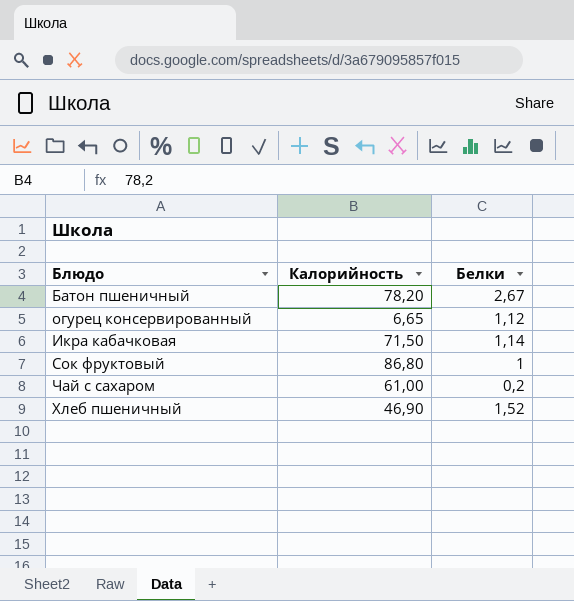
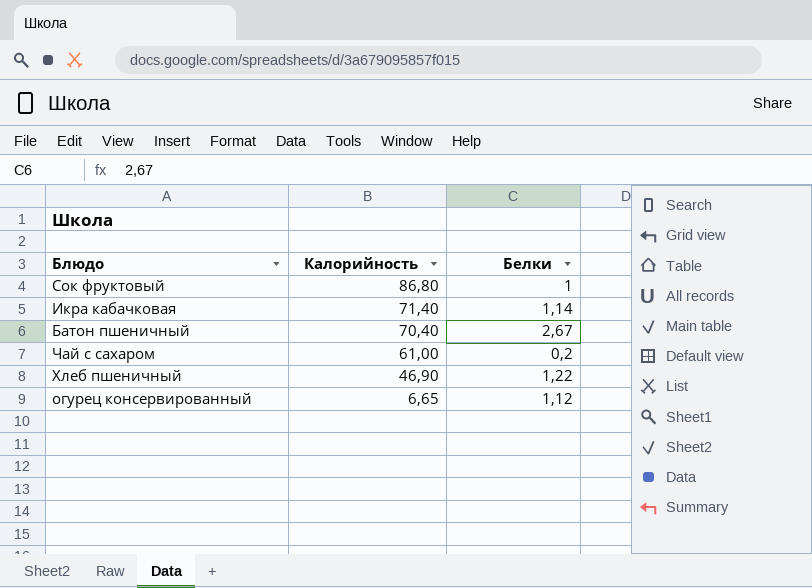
row order: none -> Калорийность descending
Икра кабачковая | Калорийность: 71,50 -> 71,40
Батон пшеничный | Калорийность: 78,20 -> 70,40
Хлеб пшеничный | Белки: 1,52 -> 1,22

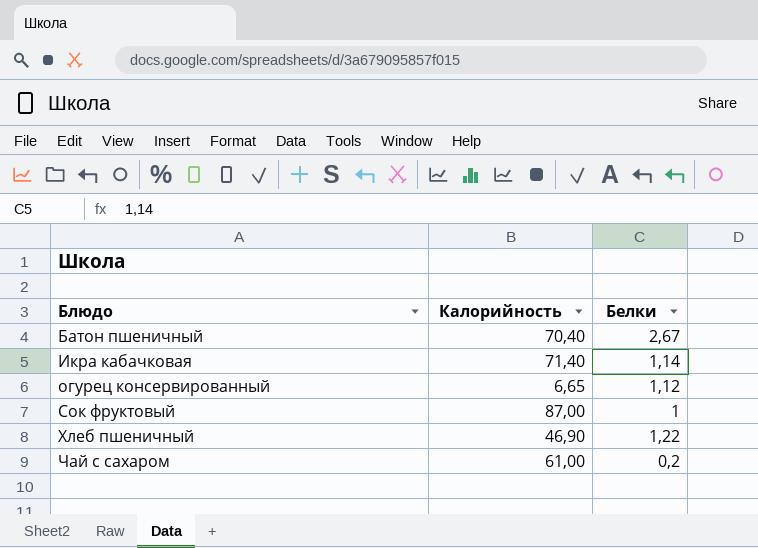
row order: Калорийность descending -> Блюдо ascending
Сок фруктовый | Калорийность: 86,80 -> 87,00

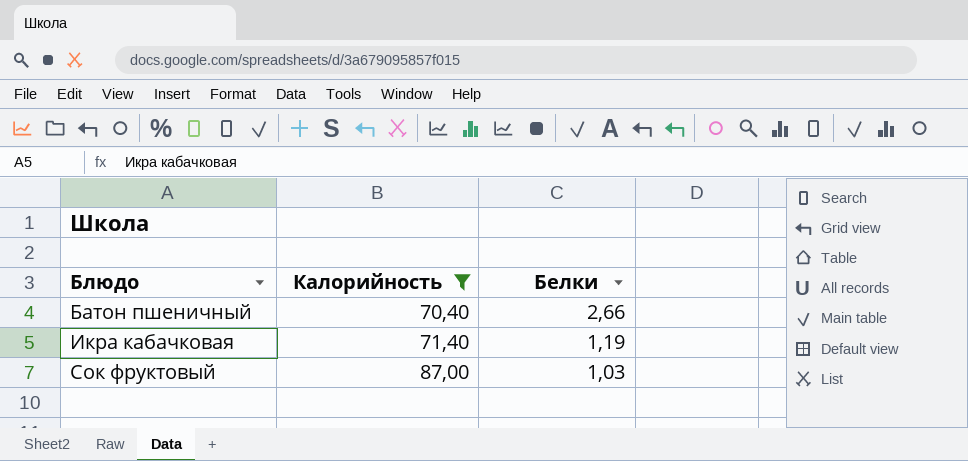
filter: none -> Калорийность >= 70,40
Батон пшеничный | Белки: 2,67 -> 2,66
Икра кабачковая | Белки: 1,14 -> 1,19
Сок фруктовый | Белки: 1 -> 1,03

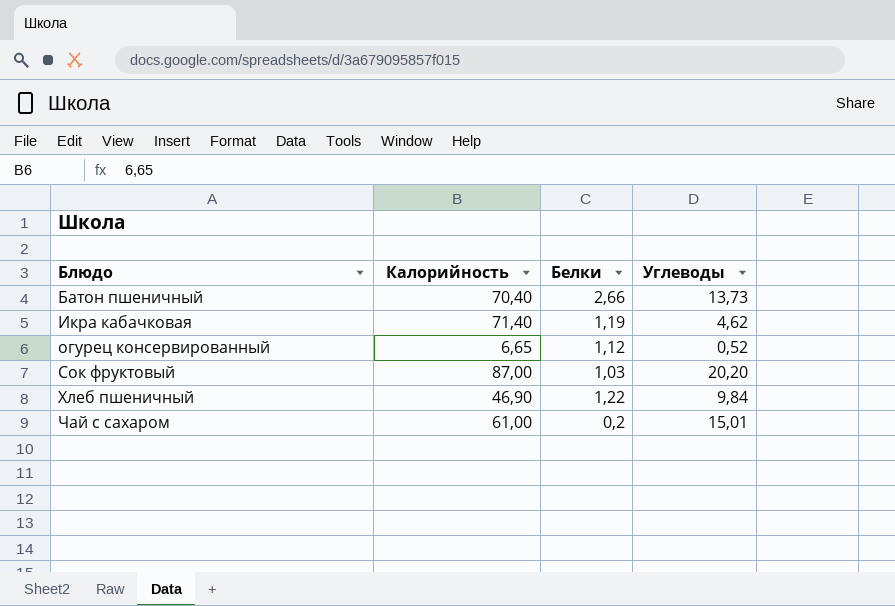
filter: Калорийность >= 70,40 -> none
column Углеводы | position: none -> 4

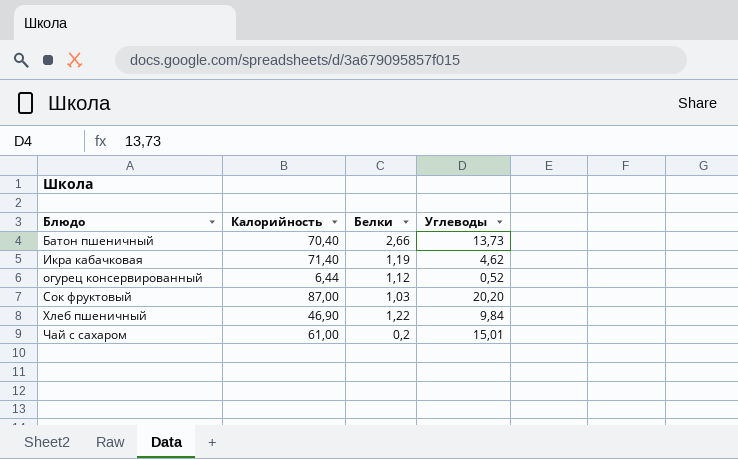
огурец консервированный | Калорийность: 6,65 -> 6,44

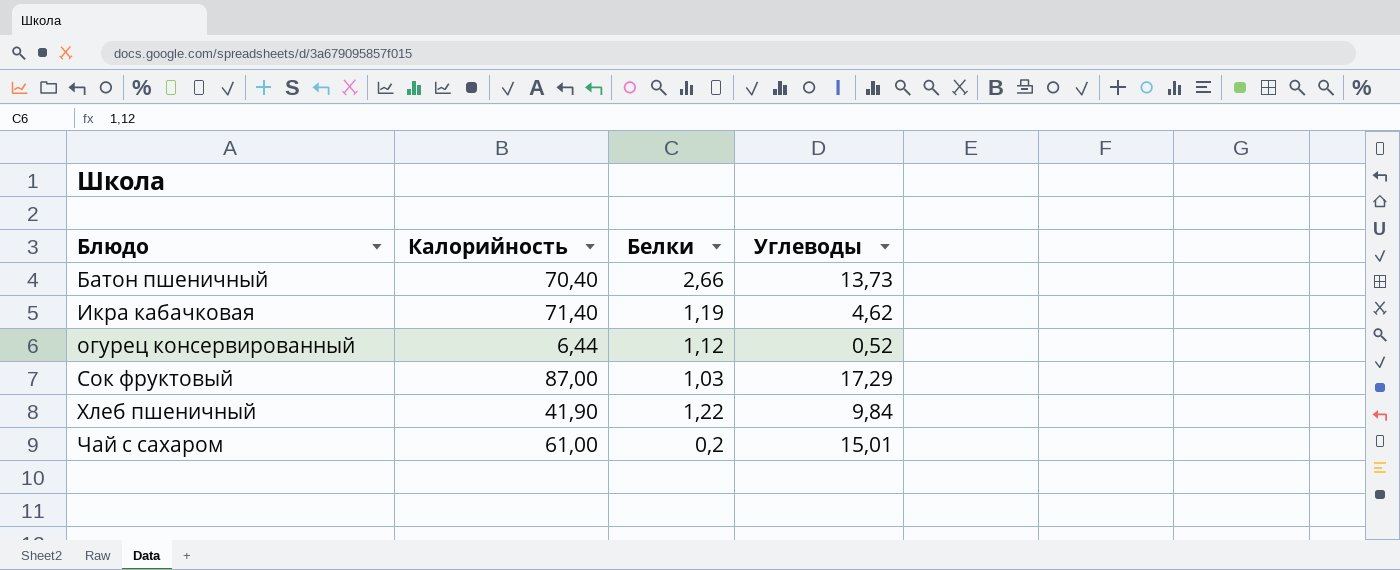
Сок фруктовый | Углеводы: 20,20 -> 17,29
Хлеб пшеничный | Калорийность: 46,90 -> 41,90

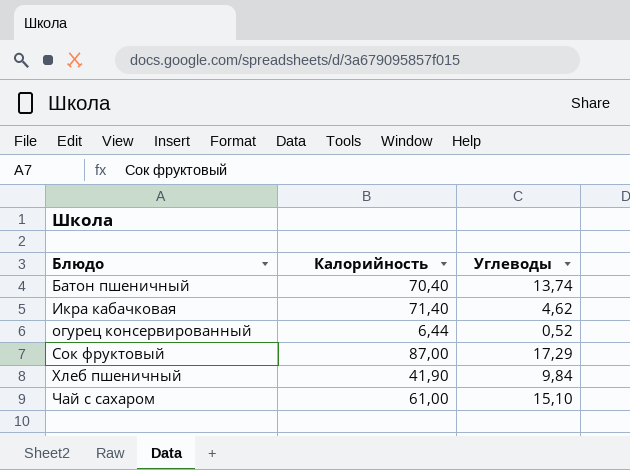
column Белки | position: 3 -> none
Батон пшеничный | Углеводы: 13,73 -> 13,74
Чай с сахаром | Углеводы: 15,01 -> 15,10

